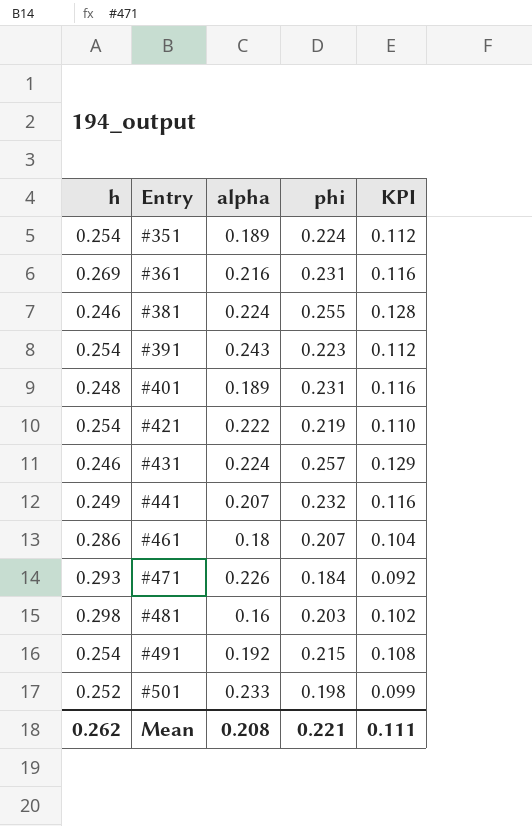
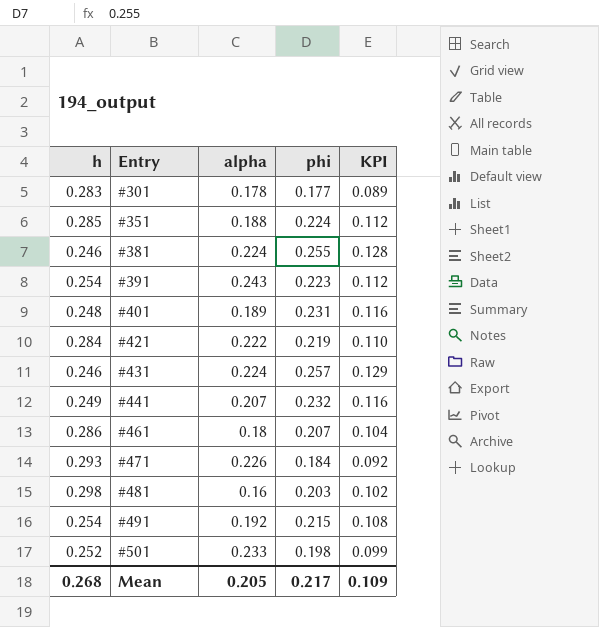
row #361: 0.269 | 0.216 | 0.231 | 0.116 -> none
row #301: none -> 0.283 | 0.178 | 0.177 | 0.089
#351 | h: 0.254 -> 0.285
#351 | alpha: 0.189 -> 0.188
#421 | h: 0.254 -> 0.284
Mean | h: 0.262 -> 0.268
Mean | alpha: 0.208 -> 0.205
Mean | phi: 0.221 -> 0.217
Mean | KPI: 0.111 -> 0.109

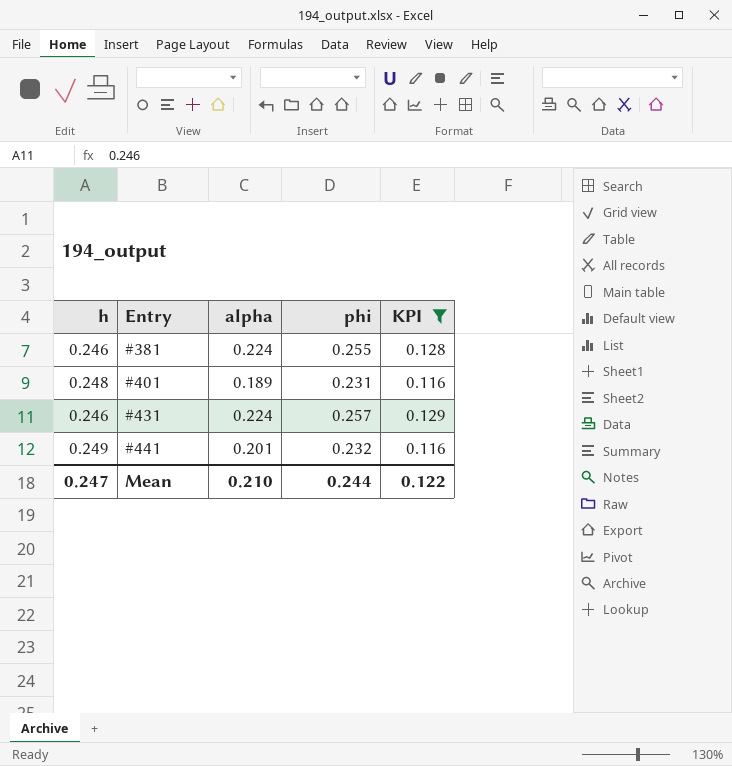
filter: none -> KPI >= 0.116
#441 | alpha: 0.207 -> 0.201
Mean | h: 0.268 -> 0.247
Mean | alpha: 0.205 -> 0.210
Mean | phi: 0.217 -> 0.244
Mean | KPI: 0.109 -> 0.122

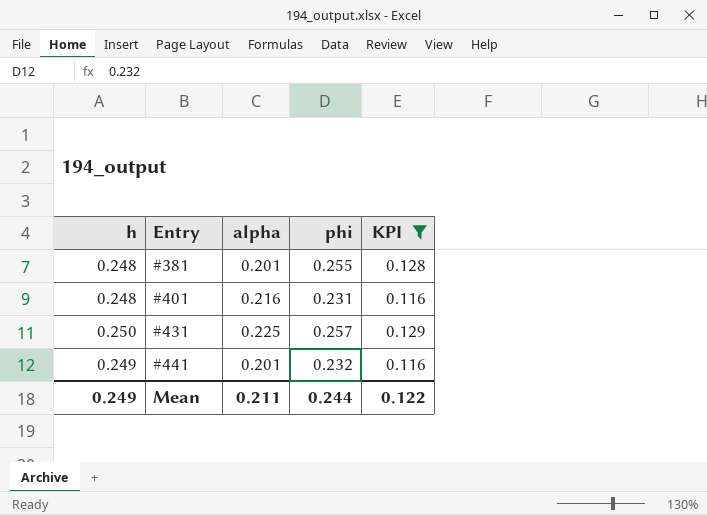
#381 | h: 0.246 -> 0.248
#381 | alpha: 0.224 -> 0.201
#401 | alpha: 0.189 -> 0.216
#431 | h: 0.246 -> 0.250
#431 | alpha: 0.224 -> 0.225
Mean | h: 0.247 -> 0.249
Mean | alpha: 0.210 -> 0.211

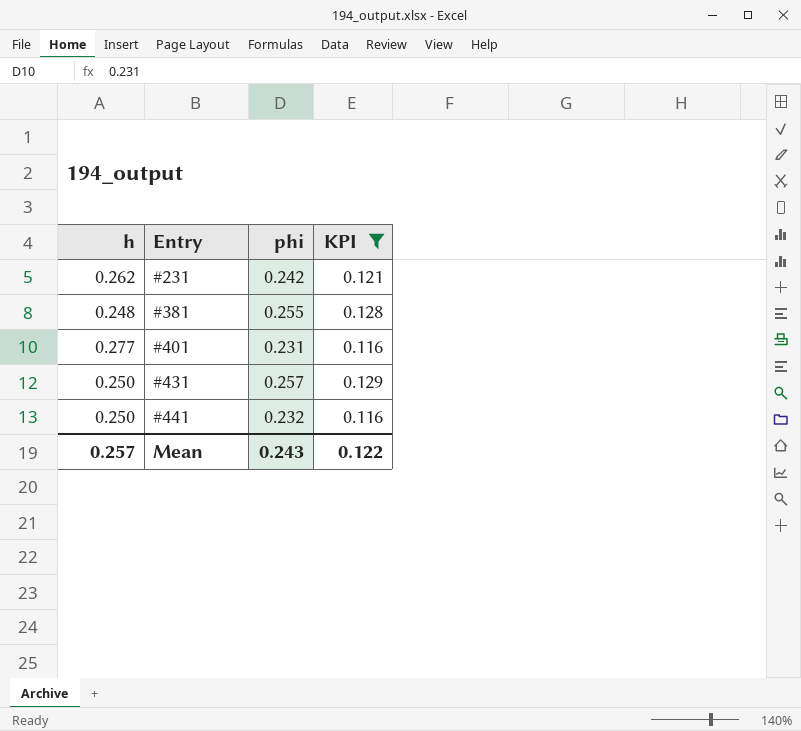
column alpha | position: 3 -> none
row #231: none -> 0.262 | 0.242 | 0.121
#401 | h: 0.248 -> 0.277
#441 | h: 0.249 -> 0.250
Mean | h: 0.249 -> 0.257
Mean | phi: 0.244 -> 0.243

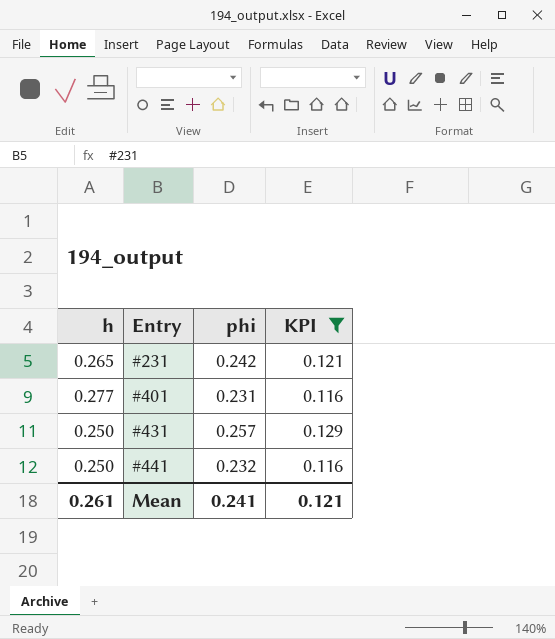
row #381: 0.248 | 0.255 | 0.128 -> none
#231 | h: 0.262 -> 0.265
Mean | h: 0.257 -> 0.261
Mean | phi: 0.243 -> 0.241
Mean | KPI: 0.122 -> 0.121

